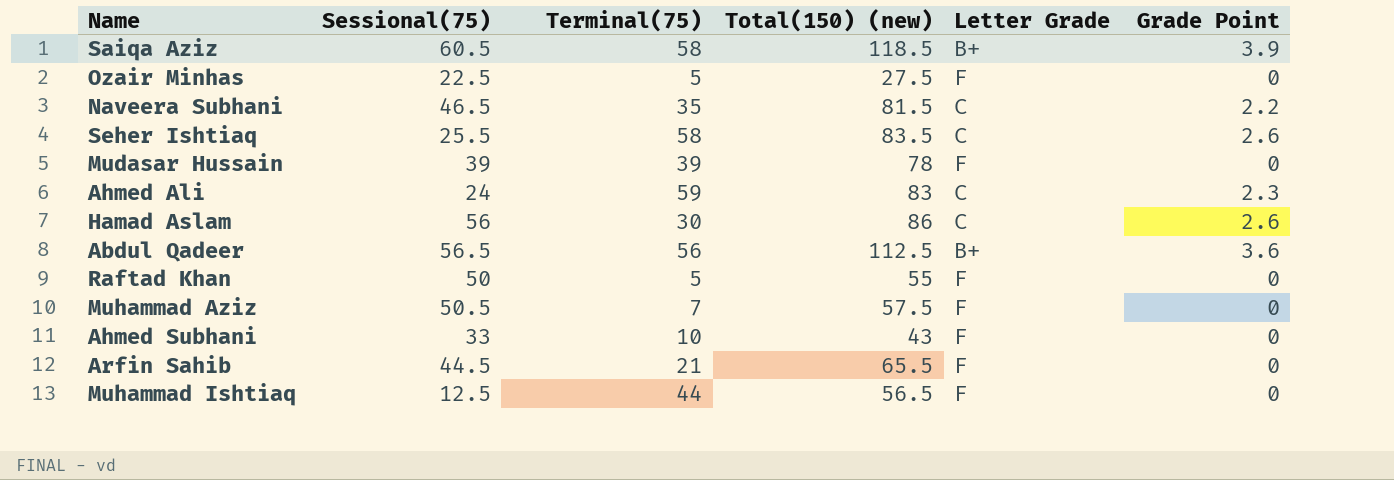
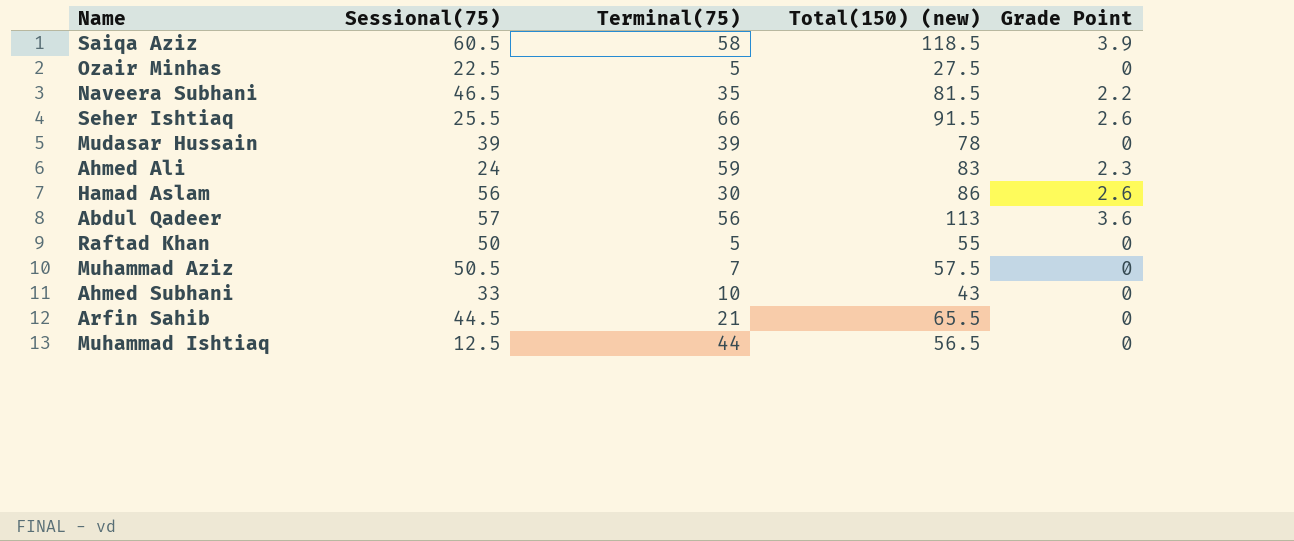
column Letter Grade | position: 5 -> none
Seher Ishtiaq | Terminal(75): 58 -> 66
Seher Ishtiaq | Total(150) (new): 83.5 -> 91.5
Abdul Qadeer | Sessional(75): 56.5 -> 57
Abdul Qadeer | Total(150) (new): 112.5 -> 113

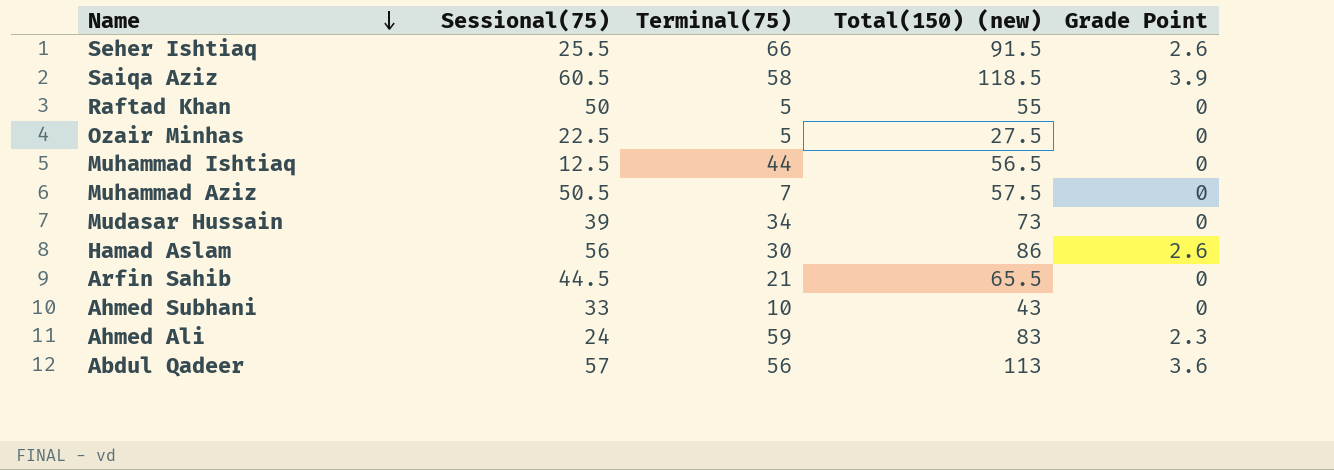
row order: none -> Name descending
row Naveera Subhani: 46.5 | 35 | 81.5 | 2.2 -> none
Mudasar Hussain | Terminal(75): 39 -> 34
Mudasar Hussain | Total(150) (new): 78 -> 73

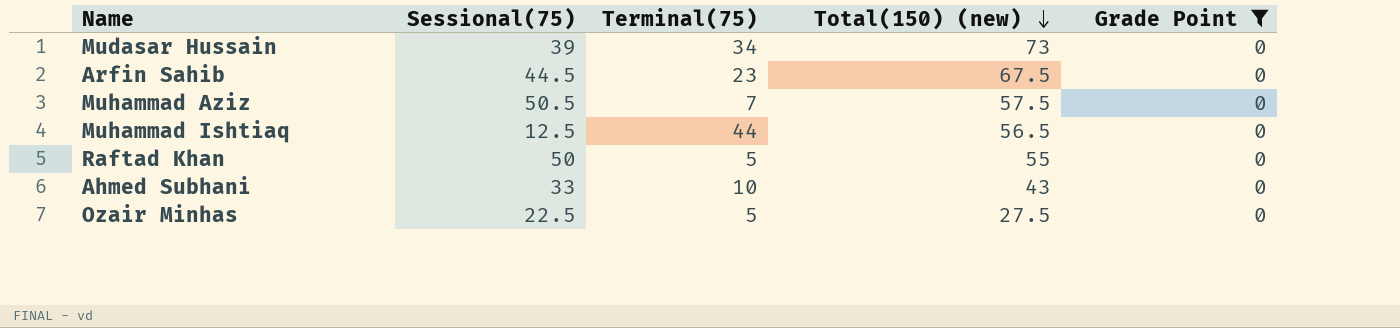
filter: none -> Grade Point = 0
row order: Name descending -> Total(150) (new) descending
Arfin Sahib | Terminal(75): 21 -> 23
Arfin Sahib | Total(150) (new): 65.5 -> 67.5

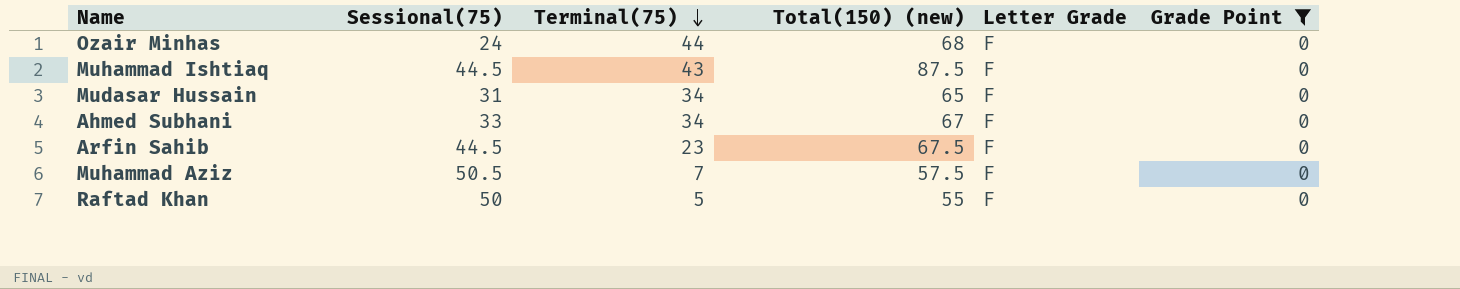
row order: Total(150) (new) descending -> Terminal(75) descending
column Letter Grade | position: none -> 5
Ozair Minhas | Sessional(75): 22.5 -> 24
Ozair Minhas | Terminal(75): 5 -> 44
Ozair Minhas | Total(150) (new): 27.5 -> 68
Muhammad Ishtiaq | Sessional(75): 12.5 -> 44.5
Muhammad Ishtiaq | Terminal(75): 44 -> 43
Muhammad Ishtiaq | Total(150) (new): 56.5 -> 87.5
Mudasar Hussain | Sessional(75): 39 -> 31
Mudasar Hussain | Total(150) (new): 73 -> 65
Ahmed Subhani | Terminal(75): 10 -> 34
Ahmed Subhani | Total(150) (new): 43 -> 67

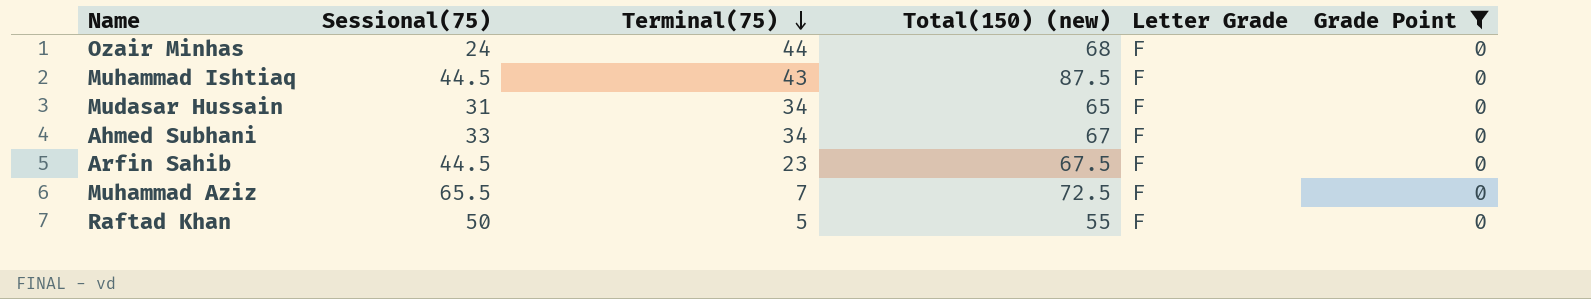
Muhammad Aziz | Sessional(75): 50.5 -> 65.5
Muhammad Aziz | Total(150) (new): 57.5 -> 72.5

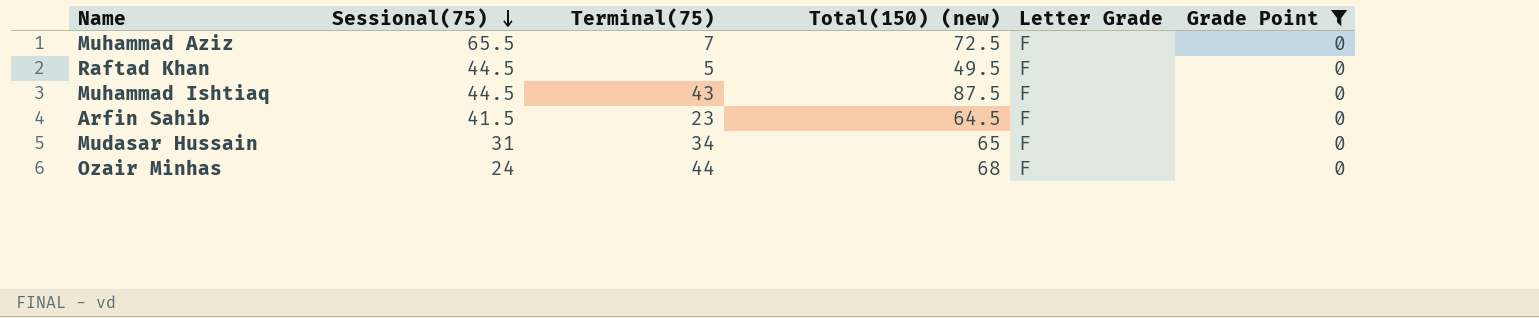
row order: Terminal(75) descending -> Sessional(75) descending
row Ahmed Subhani: 33 | 34 | 67 | F | 0 -> none
Raftad Khan | Sessional(75): 50 -> 44.5
Raftad Khan | Total(150) (new): 55 -> 49.5
Arfin Sahib | Sessional(75): 44.5 -> 41.5
Arfin Sahib | Total(150) (new): 67.5 -> 64.5

